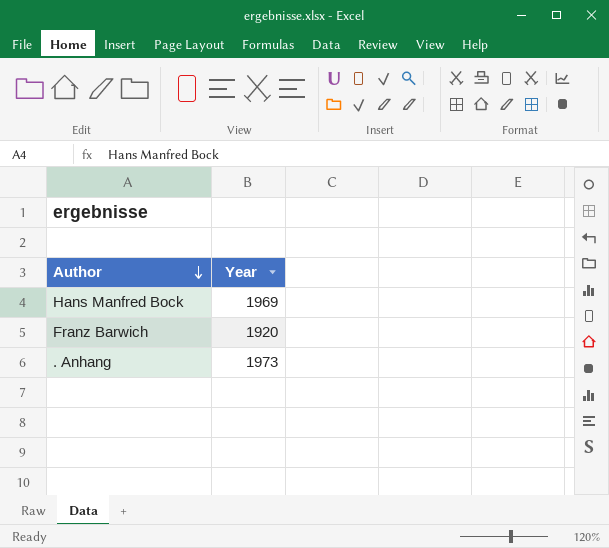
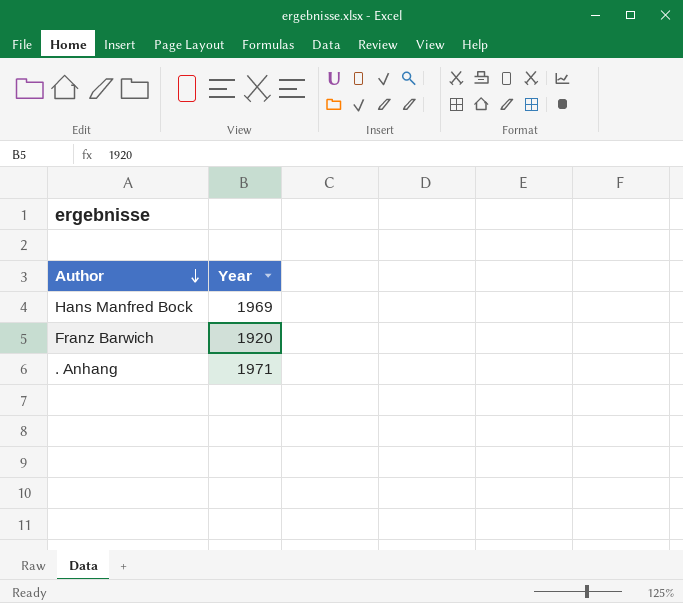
. Anhang | Year: 1973 -> 1971

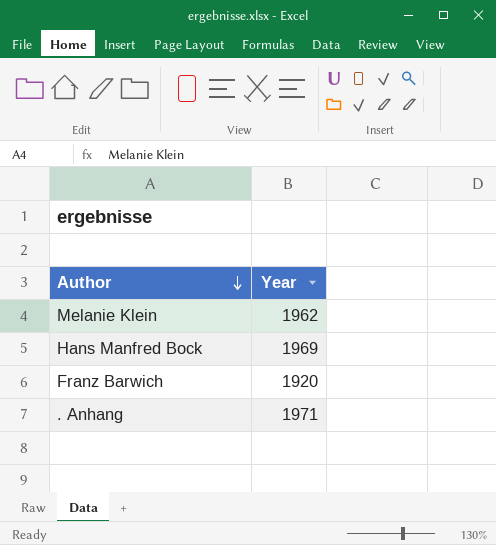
row Melanie Klein: none -> 1962

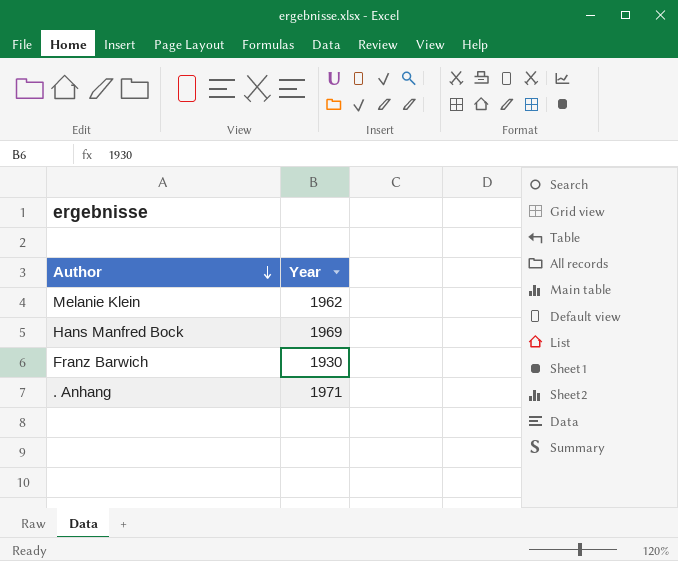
Franz Barwich | Year: 1920 -> 1930

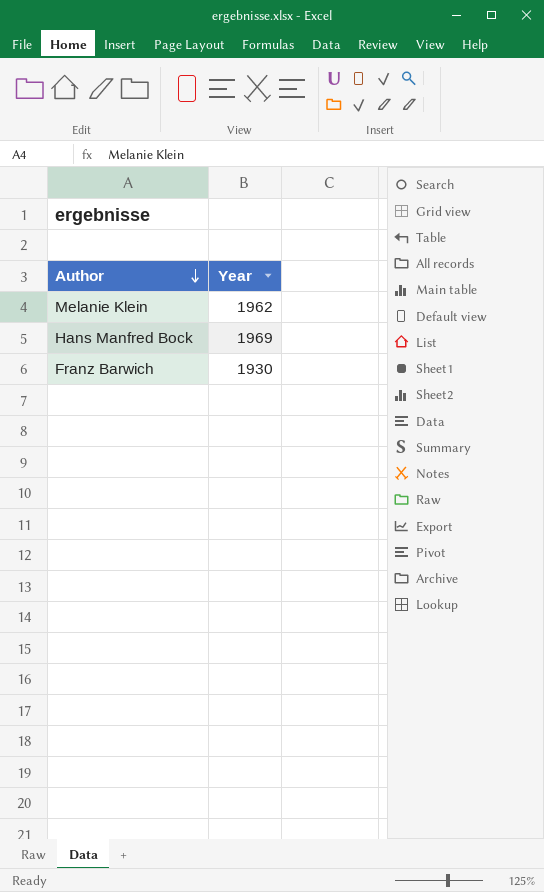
row . Anhang: 1971 -> none

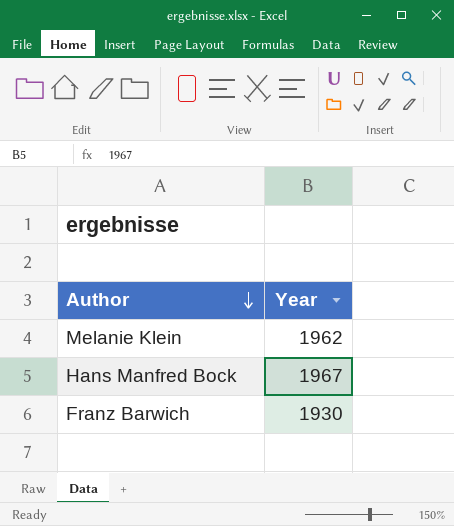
Hans Manfred Bock | Year: 1969 -> 1967

